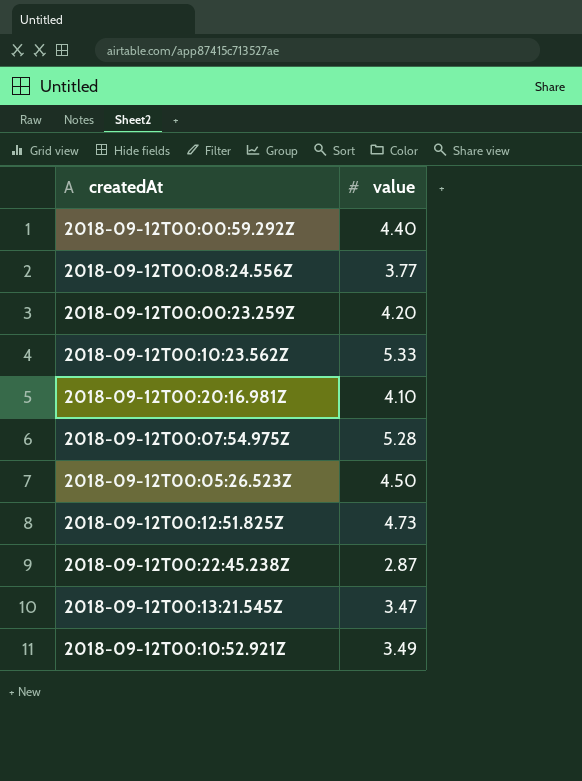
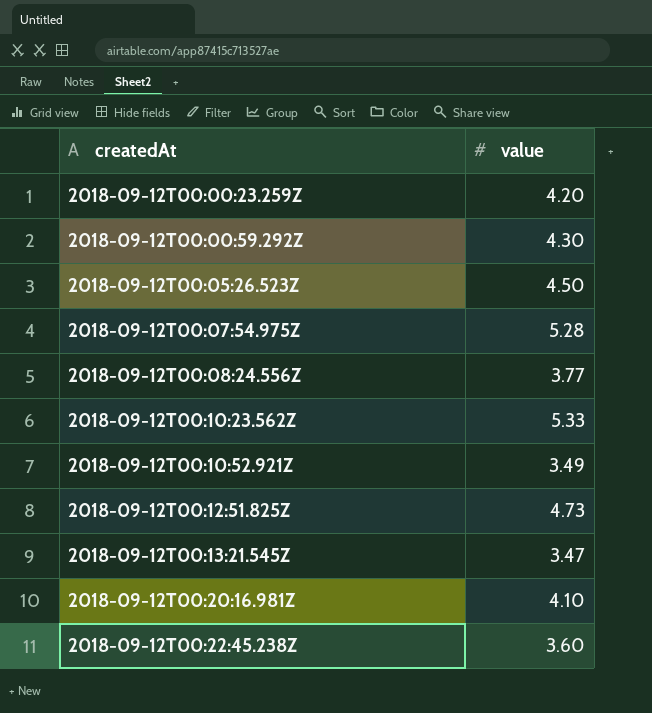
row order: none -> createdAt ascending
2018-09-12T00:00:59.292Z | value: 4.40 -> 4.30
2018-09-12T00:22:45.238Z | value: 2.87 -> 3.60

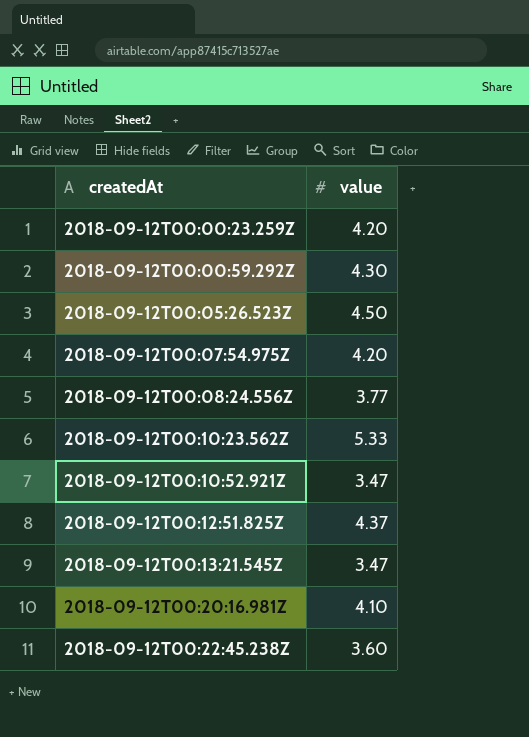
2018-09-12T00:07:54.975Z | value: 5.28 -> 4.20
2018-09-12T00:10:52.921Z | value: 3.49 -> 3.47
2018-09-12T00:12:51.825Z | value: 4.73 -> 4.37

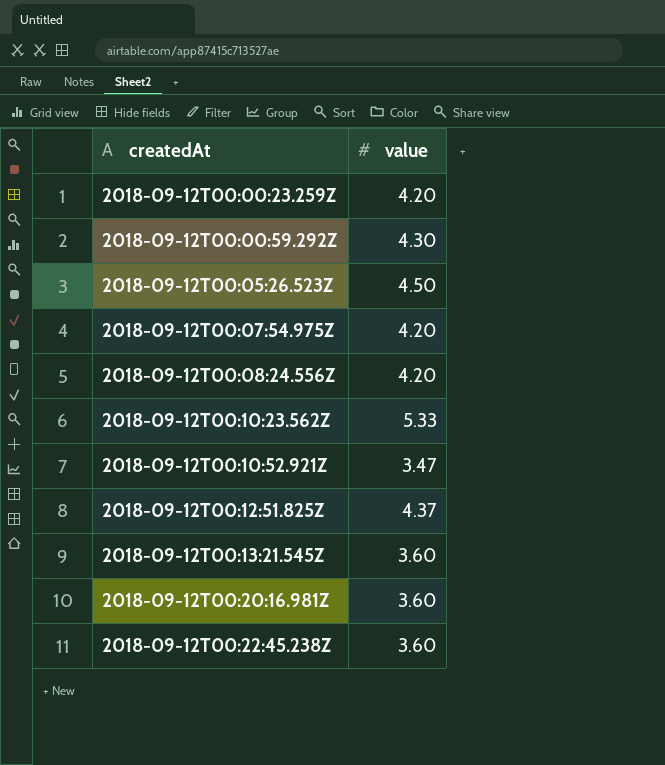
2018-09-12T00:08:24.556Z | value: 3.77 -> 4.20
2018-09-12T00:13:21.545Z | value: 3.47 -> 3.60
2018-09-12T00:20:16.981Z | value: 4.10 -> 3.60

